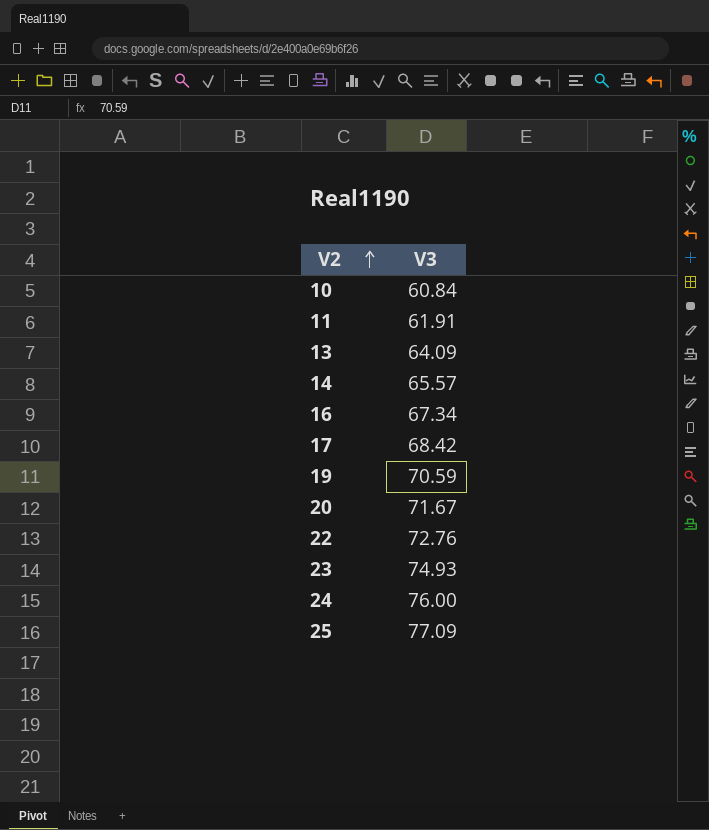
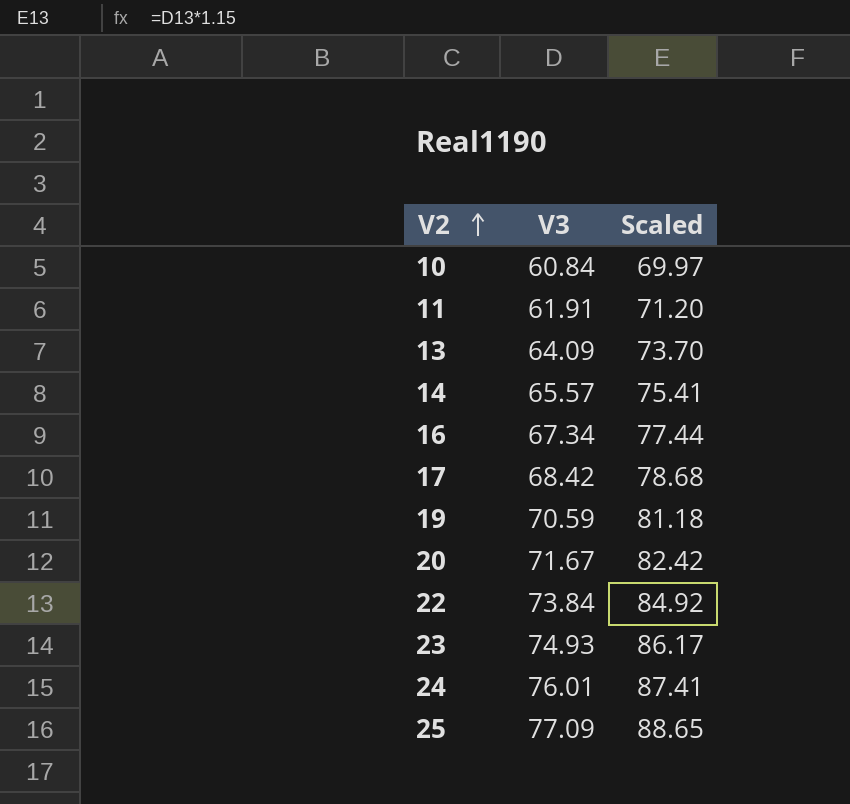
column Scaled | formula: none -> [V3] * 1.15
22 | V3: 72.76 -> 73.84
24 | V3: 76.00 -> 76.01

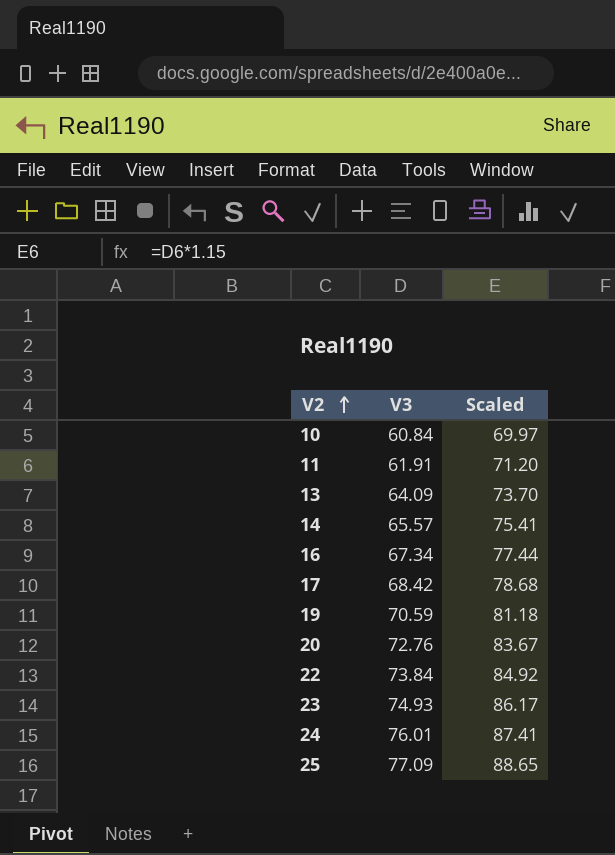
20 | V3: 71.67 -> 72.76
20 | Scaled: 82.42 -> 83.67

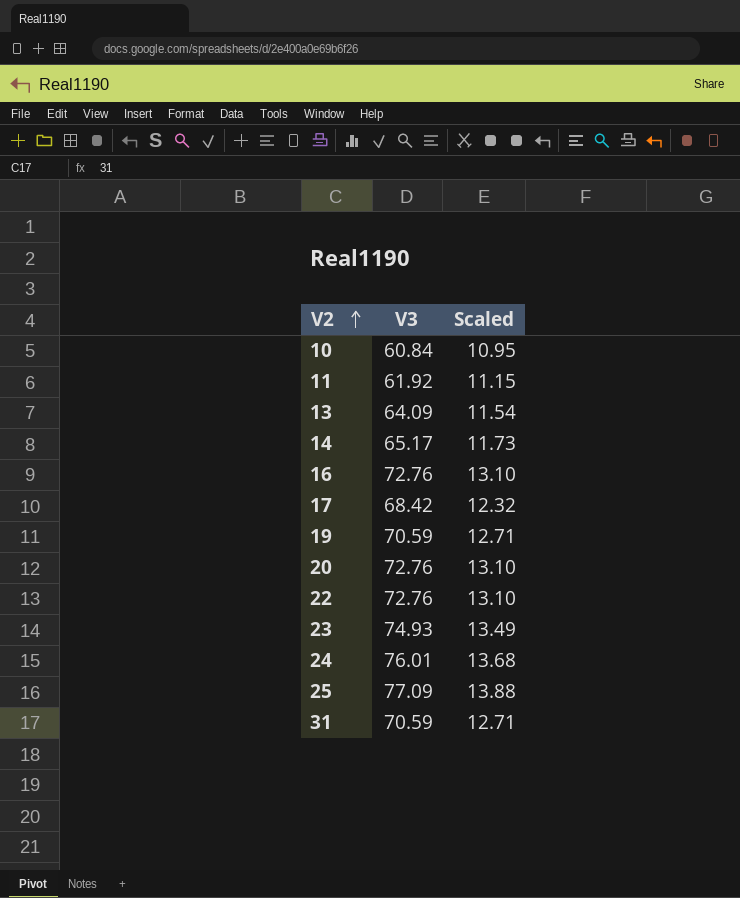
column Scaled | formula: [V3] * 1.15 -> [V3] * 0.18
11 | V3: 61.91 -> 61.92
14 | V3: 65.57 -> 65.17
16 | V3: 67.34 -> 72.76
22 | V3: 73.84 -> 72.76
row 31: none -> 70.59 | 12.71

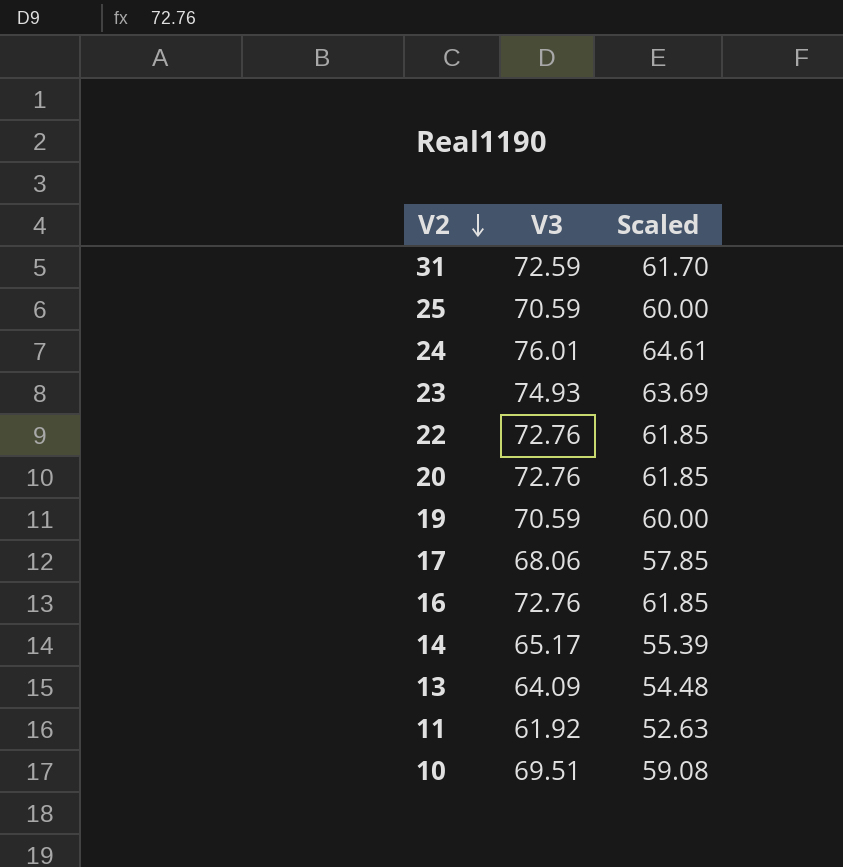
row order: V2 ascending -> V2 descending
column Scaled | formula: [V3] * 0.18 -> [V3] * 0.85
31 | V3: 70.59 -> 72.59
25 | V3: 77.09 -> 70.59
17 | V3: 68.42 -> 68.06
10 | V3: 60.84 -> 69.51

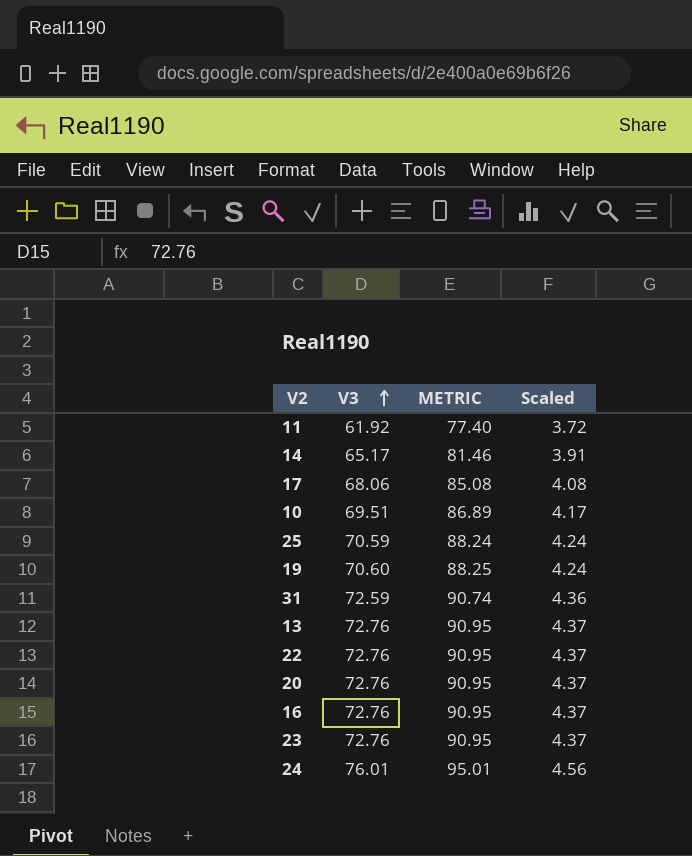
row order: V2 descending -> V3 ascending
column METRIC | formula: none -> [V3] * 1.25
column Scaled | formula: [V3] * 0.85 -> [V3] * 0.06
19 | V3: 70.59 -> 70.60
13 | V3: 64.09 -> 72.76
23 | V3: 74.93 -> 72.76

